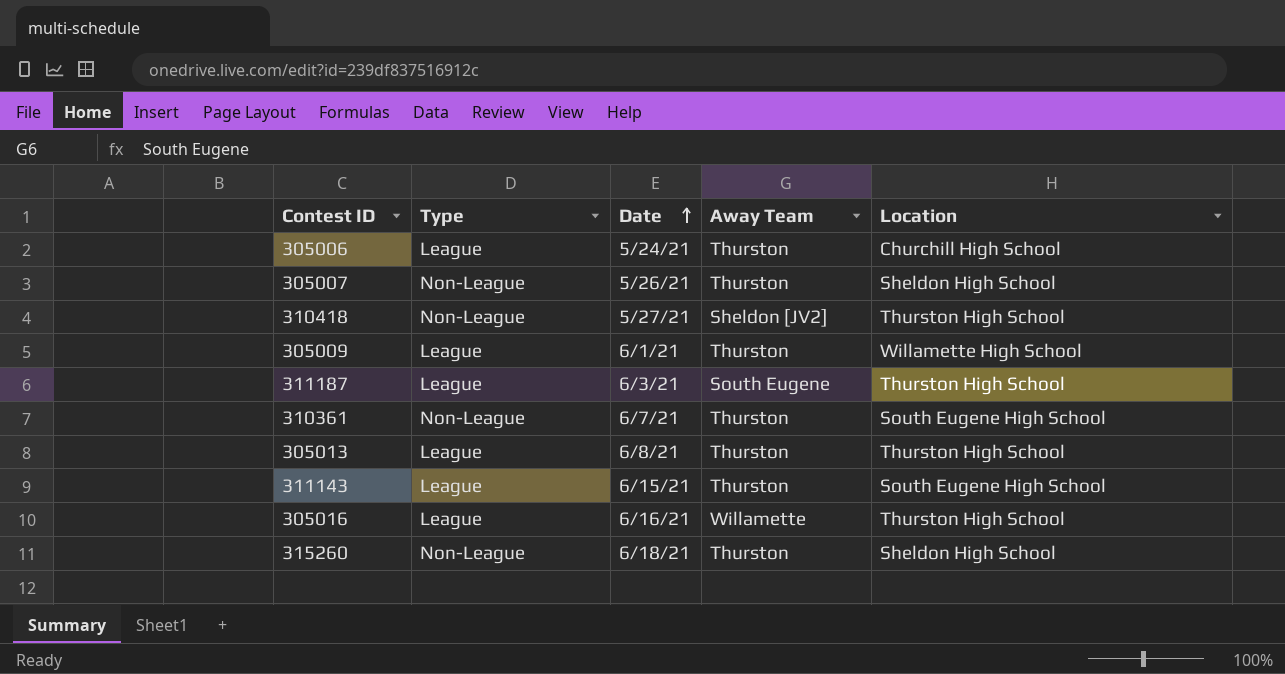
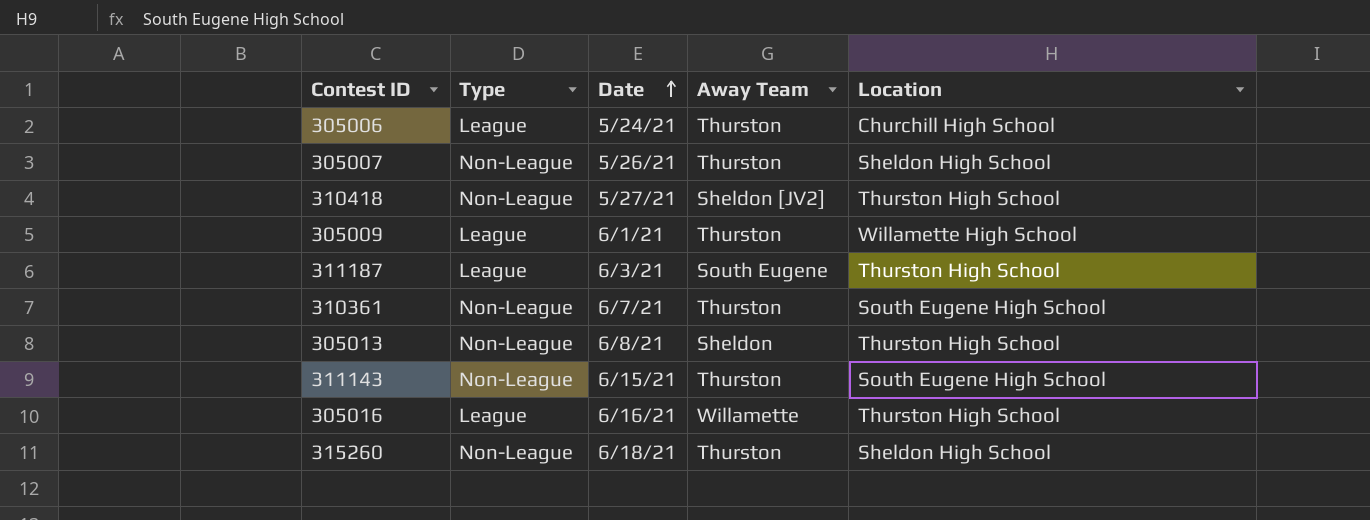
305013 | Type: League -> Non-League
305013 | Away Team: Thurston -> Sheldon
311143 | Type: League -> Non-League

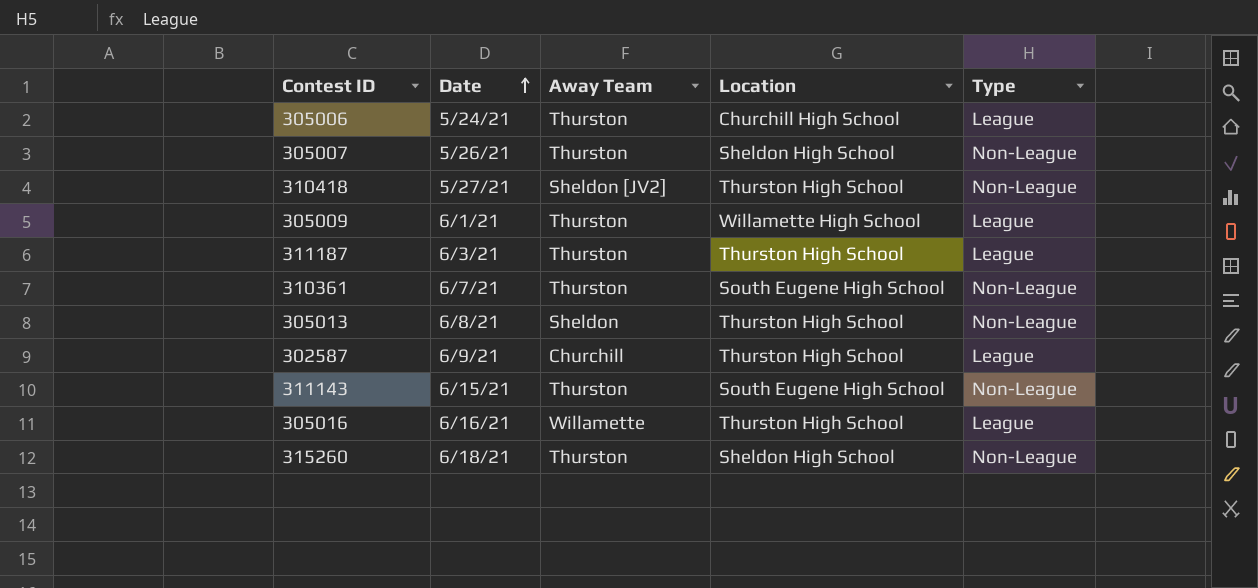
column Type | position: 2 -> 5
311187 | Away Team: South Eugene -> Thurston
row 302587: none -> 6/9/21 | Churchill | Thurston High School | League

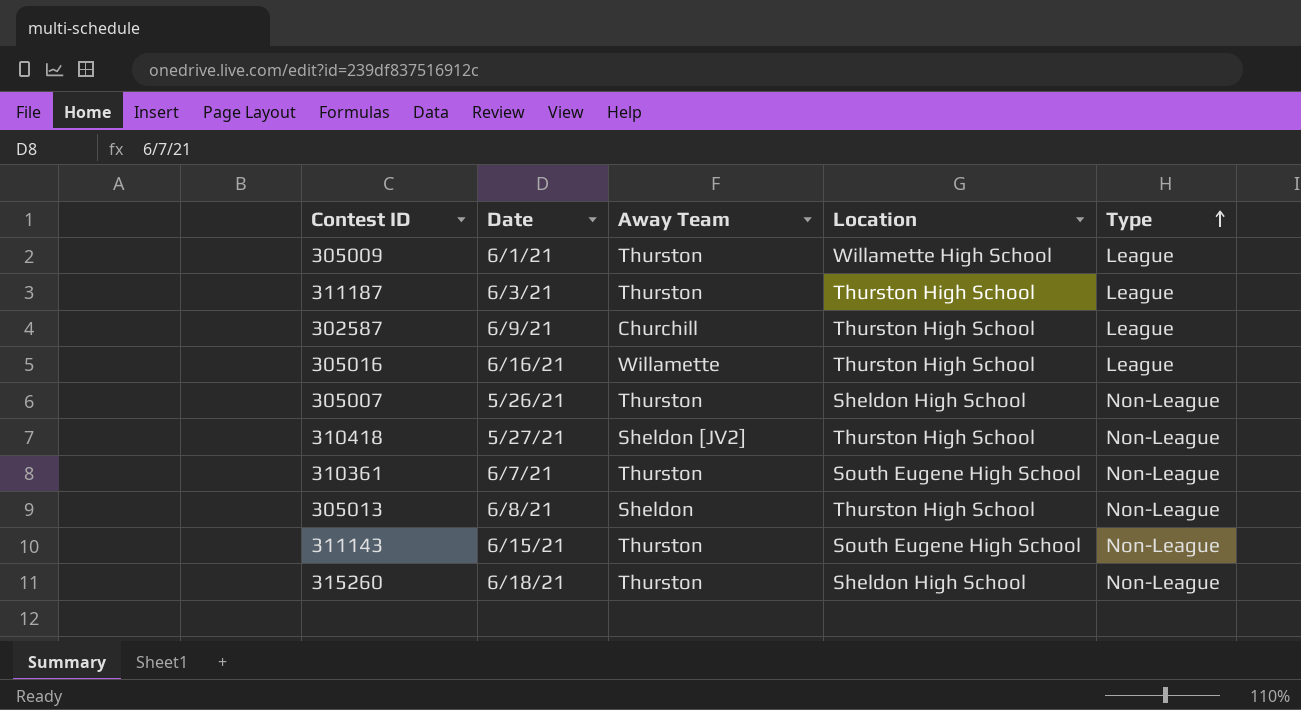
row order: Date ascending -> Type ascending
row 305006: 5/24/21 | Thurston | Churchill High School | League -> none

